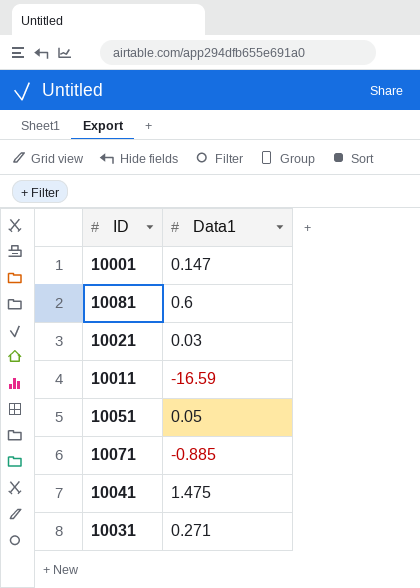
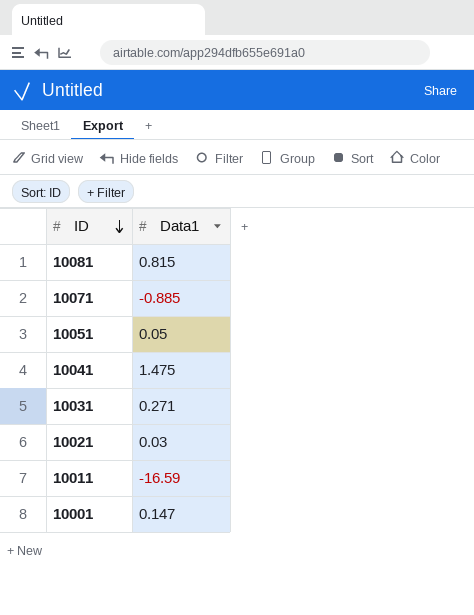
row order: none -> ID descending
10081 | Data1: 0.6 -> 0.815

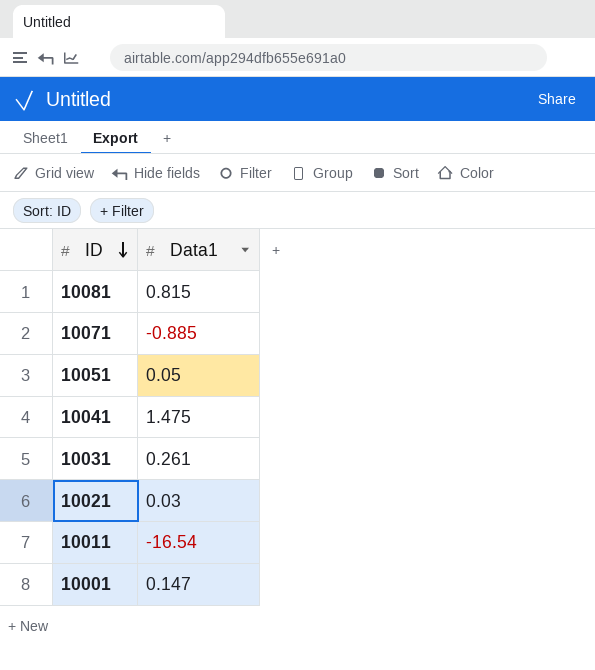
10031 | Data1: 0.271 -> 0.261
10011 | Data1: -16.59 -> -16.54

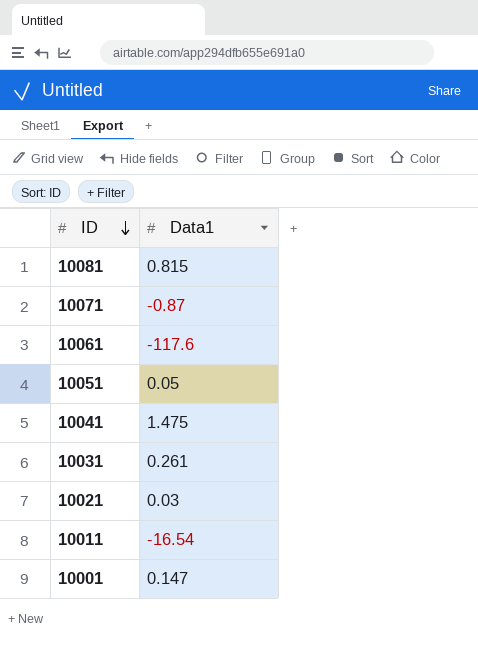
10071 | Data1: -0.885 -> -0.87
row 10061: none -> -117.6

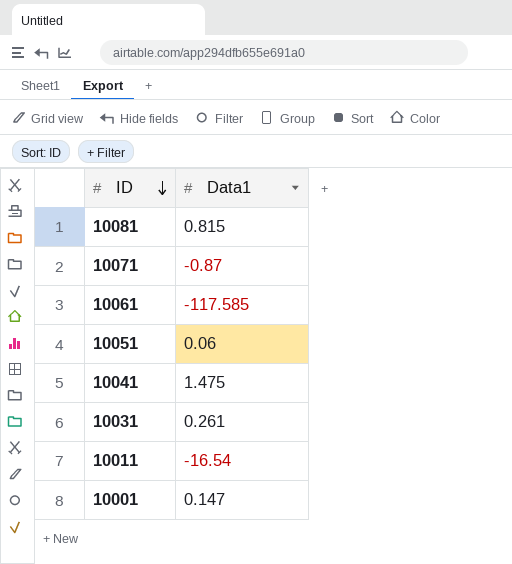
row 10021: 0.03 -> none
10061 | Data1: -117.6 -> -117.585
10051 | Data1: 0.05 -> 0.06

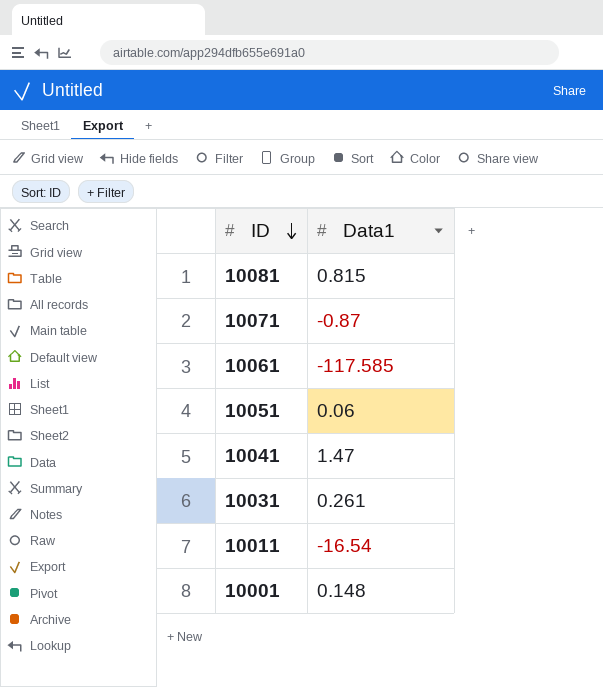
10041 | Data1: 1.475 -> 1.47
10001 | Data1: 0.147 -> 0.148

